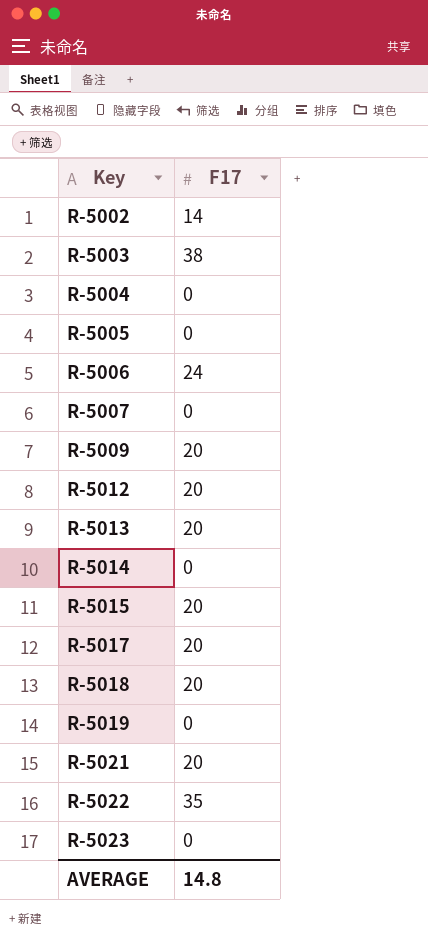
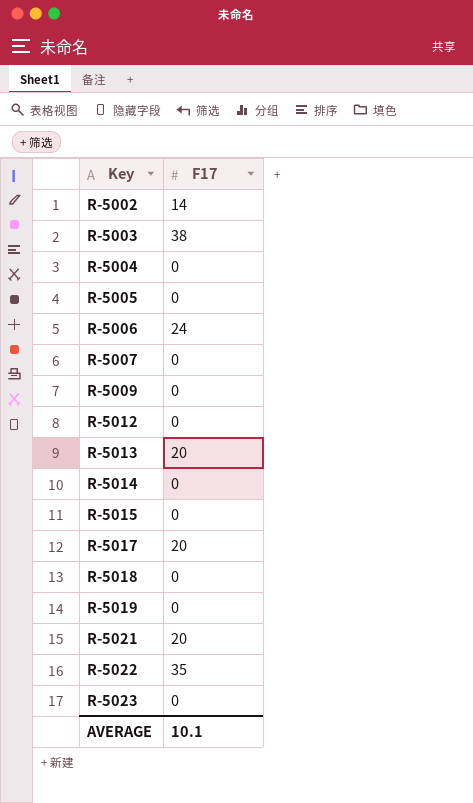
R-5009 | F17: 20 -> 0
R-5012 | F17: 20 -> 0
R-5015 | F17: 20 -> 0
R-5018 | F17: 20 -> 0
AVERAGE | F17: 14.8 -> 10.1

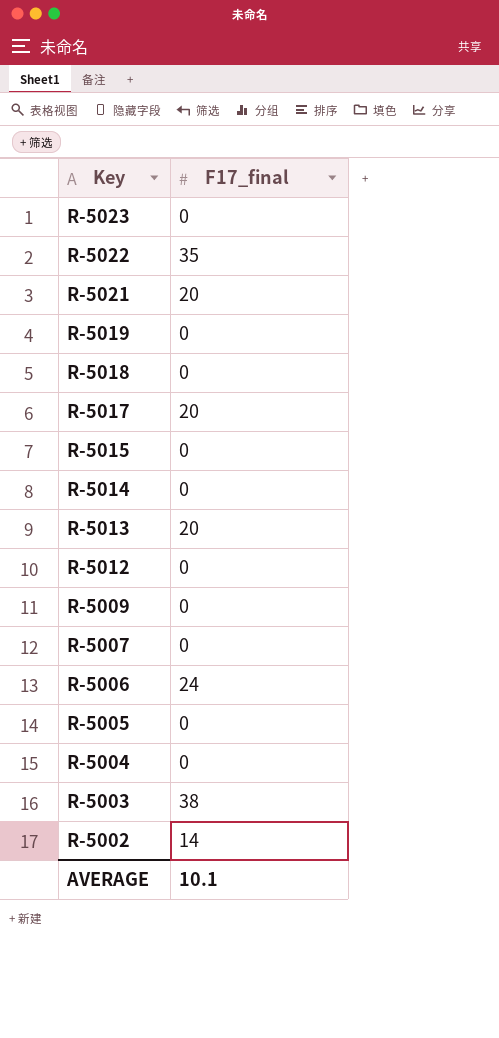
row order: Key ascending -> Key descending
column name: F17 -> F17_final

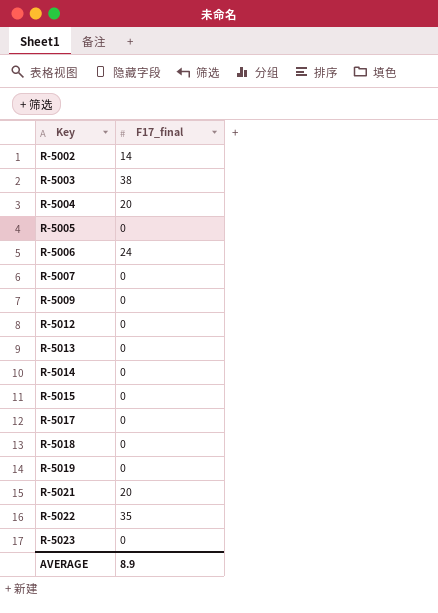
row order: Key descending -> Key ascending
R-5004 | F17_final: 0 -> 20
R-5013 | F17_final: 20 -> 0
R-5017 | F17_final: 20 -> 0
AVERAGE | F17_final: 10.1 -> 8.9

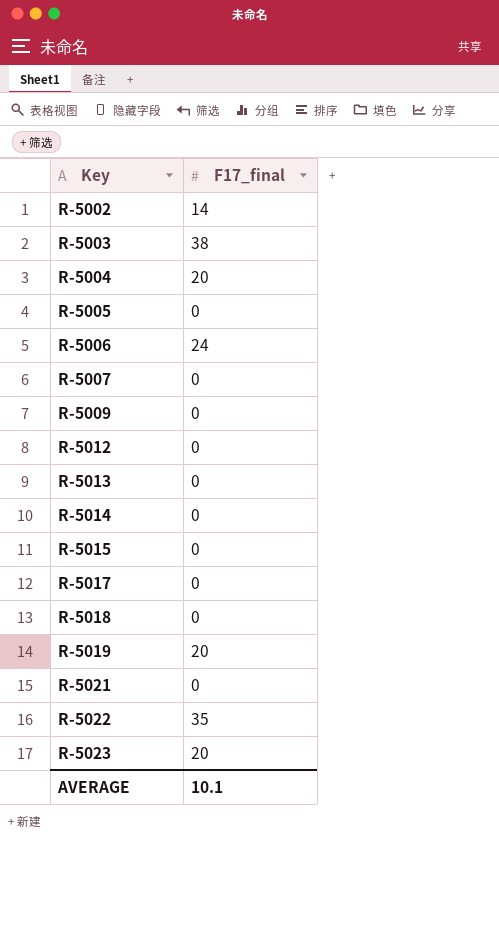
R-5019 | F17_final: 0 -> 20
R-5021 | F17_final: 20 -> 0
R-5023 | F17_final: 0 -> 20
AVERAGE | F17_final: 8.9 -> 10.1

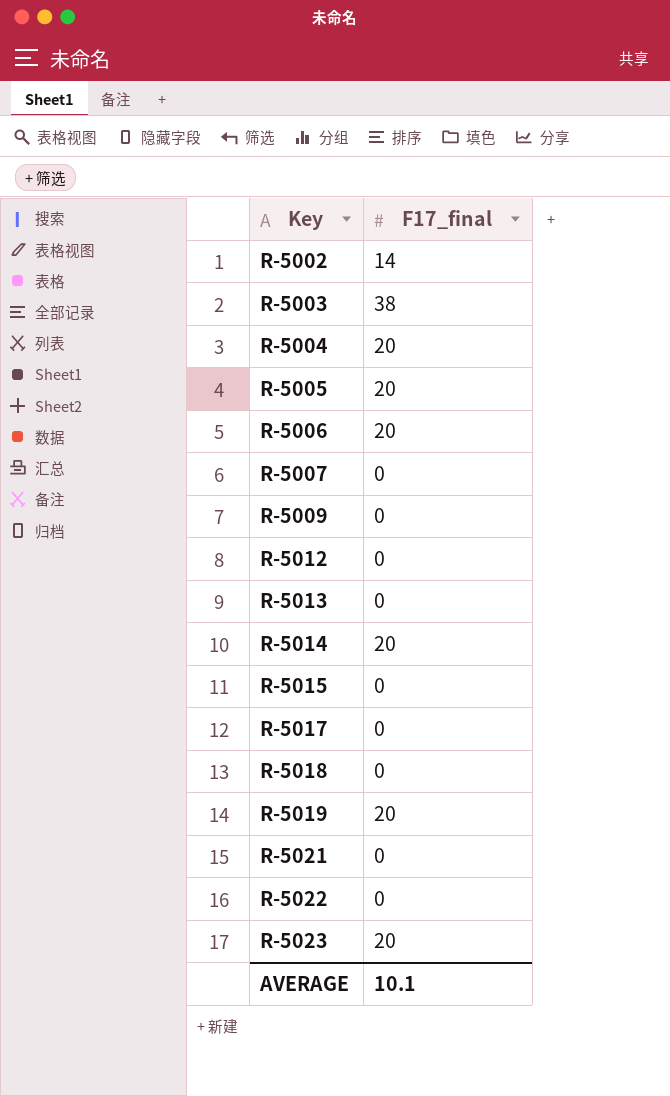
R-5005 | F17_final: 0 -> 20
R-5006 | F17_final: 24 -> 20
R-5014 | F17_final: 0 -> 20
R-5022 | F17_final: 35 -> 0

